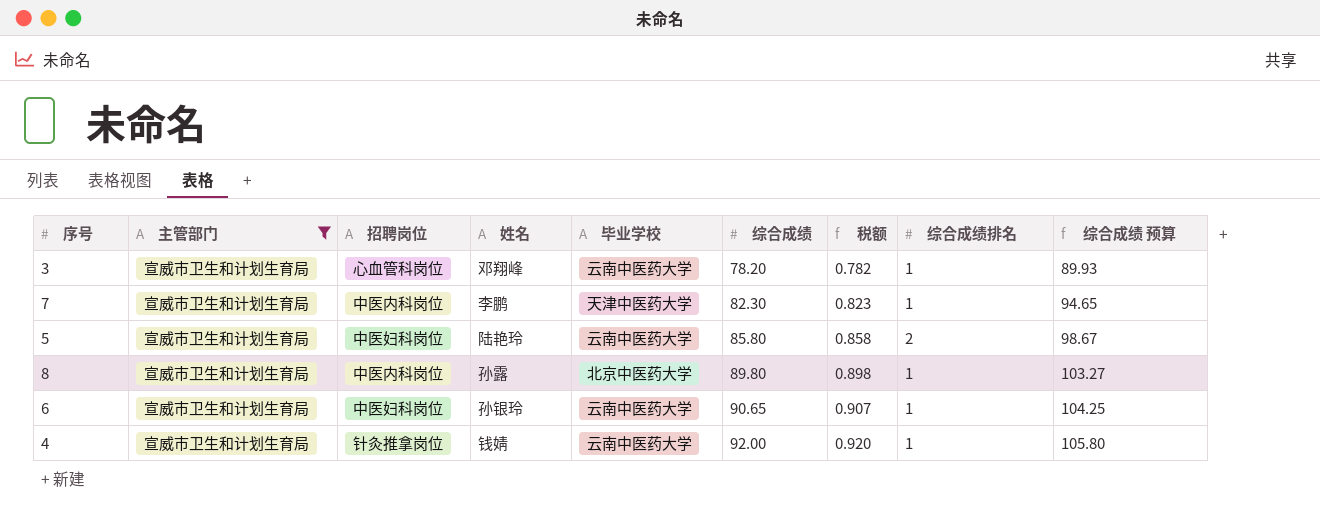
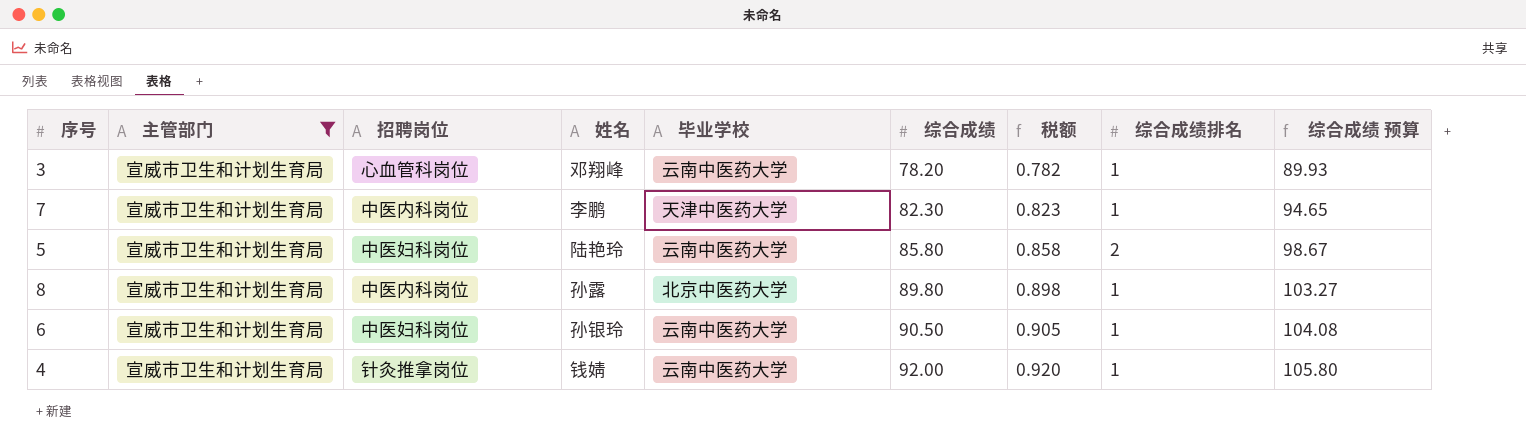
6 | 综合成绩: 90.65 -> 90.50
6 | 税额: 0.907 -> 0.905
6 | 综合成绩 预算: 104.25 -> 104.08

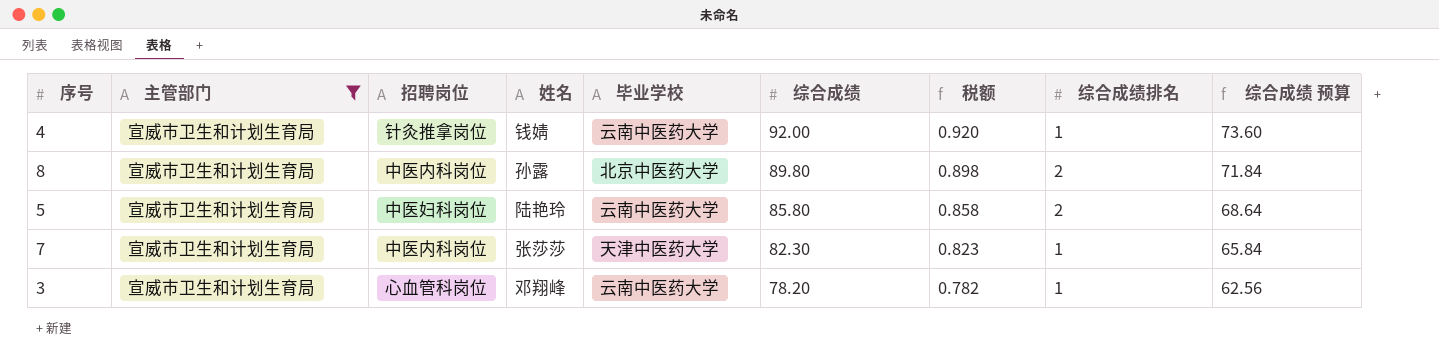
row order: 综合成绩 ascending -> 综合成绩 descending
column 综合成绩 预算 | formula: [综合成绩] * 1.15 -> [综合成绩] * 0.8
row 6: 宣威市卫生和计划生育局 | 中医妇科岗位 | 孙银玲 | 云南中医药大学 | 90.50 | 0.905 | 1 | 104.08 -> none
8 | 综合成绩排名: 1 -> 2
7 | 姓名: 李鹏 -> 张莎莎

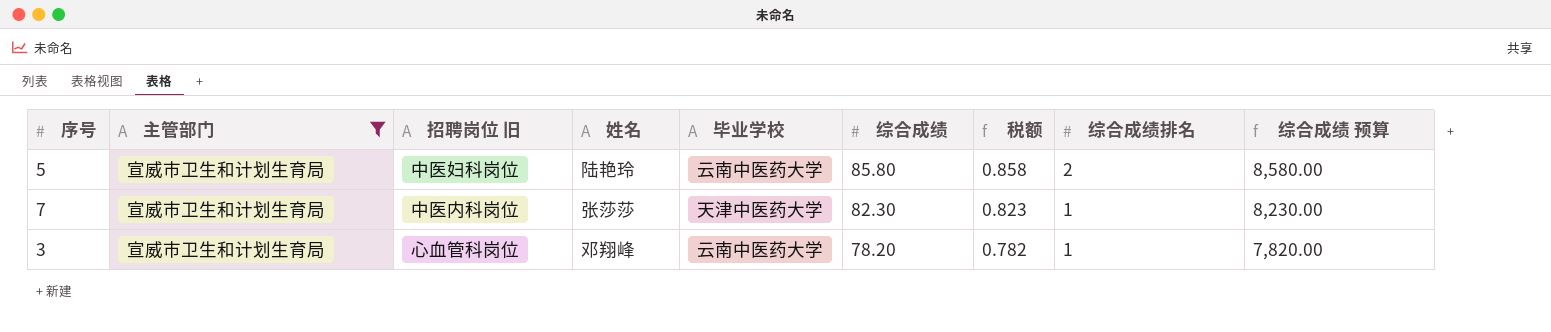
column name: 招聘岗位 -> 招聘岗位 旧
column 综合成绩 预算 | formula: [综合成绩] * 0.8 -> [综合成绩] * 100
row 4: 宣威市卫生和计划生育局 | 针灸推拿岗位 | 钱婧 | 云南中医药大学 | 92.00 | 0.920 | 1 | 73.60 -> none
row 8: 宣威市卫生和计划生育局 | 中医内科岗位 | 孙露 | 北京中医药大学 | 89.80 | 0.898 | 2 | 71.84 -> none

